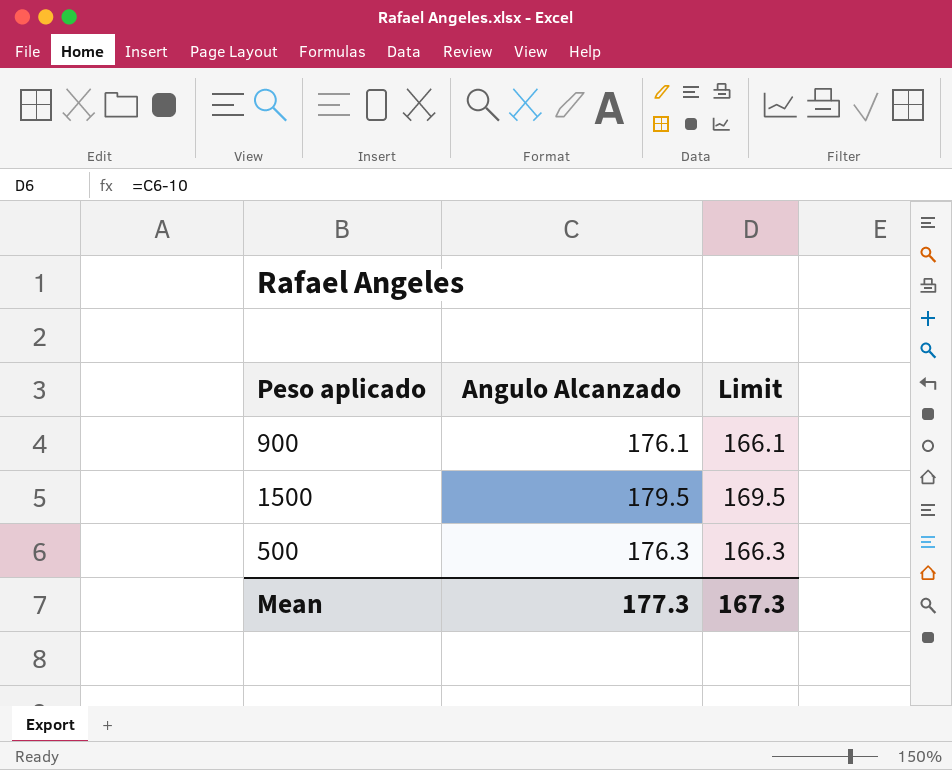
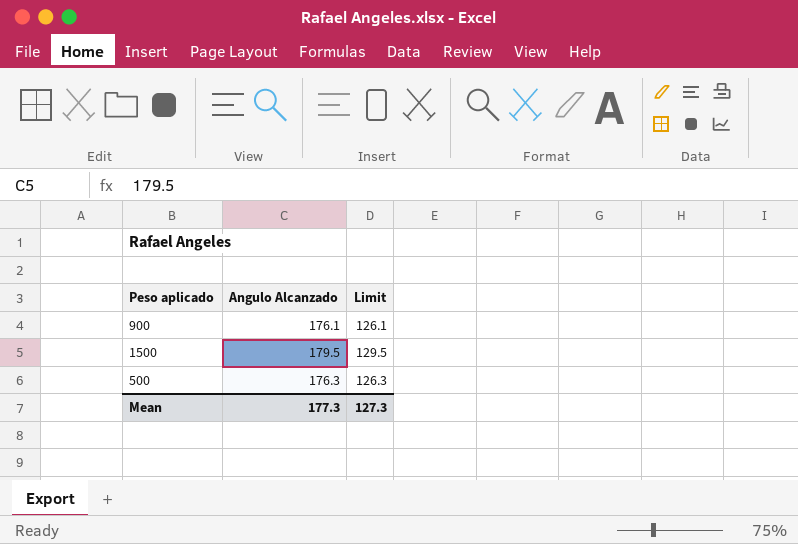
column Limit | formula: [Angulo Alcanzado] - 10 -> [Angulo Alcanzado] - 50
Mean | Limit: 167.3 -> 127.3

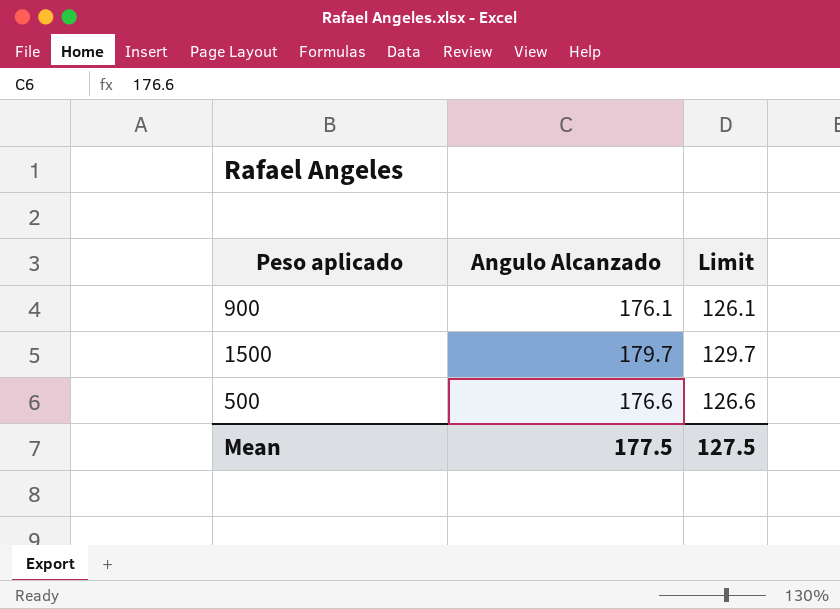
1500 | Angulo Alcanzado: 179.5 -> 179.7
1500 | Limit: 129.5 -> 129.7
500 | Angulo Alcanzado: 176.3 -> 176.6
500 | Limit: 126.3 -> 126.6
Mean | Angulo Alcanzado: 177.3 -> 177.5
Mean | Limit: 127.3 -> 127.5

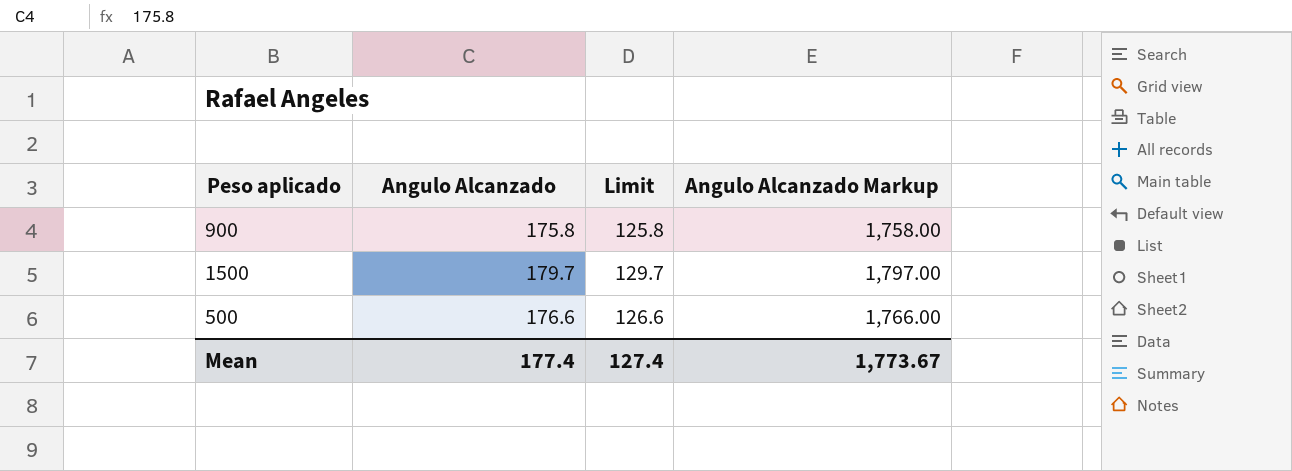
column Angulo Alcanzado Markup | formula: none -> [Angulo Alcanzado] * 10
900 | Angulo Alcanzado: 176.1 -> 175.8
900 | Limit: 126.1 -> 125.8
Mean | Angulo Alcanzado: 177.5 -> 177.4
Mean | Limit: 127.5 -> 127.4

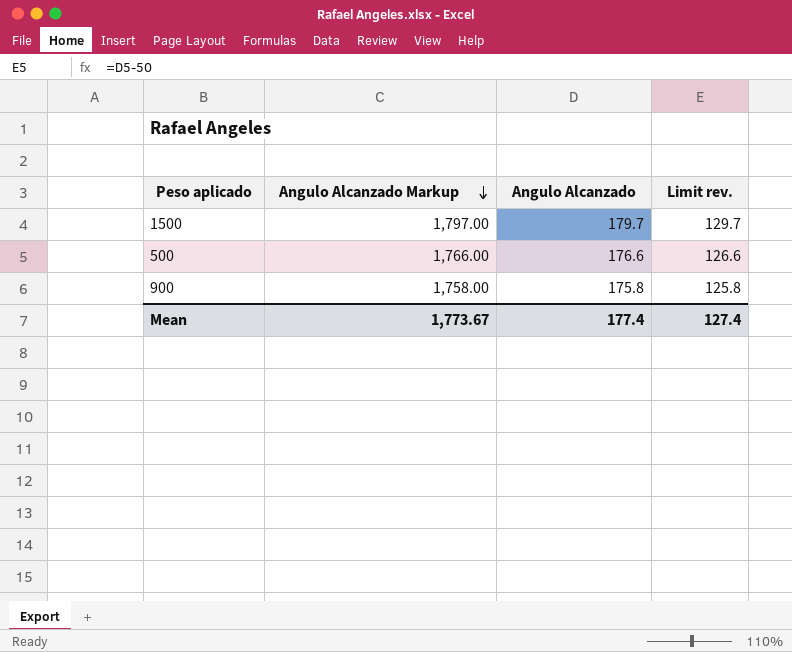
row order: none -> Angulo Alcanzado Markup descending
column Angulo Alcanzado Markup | position: 4 -> 2
column name: Limit -> Limit rev.

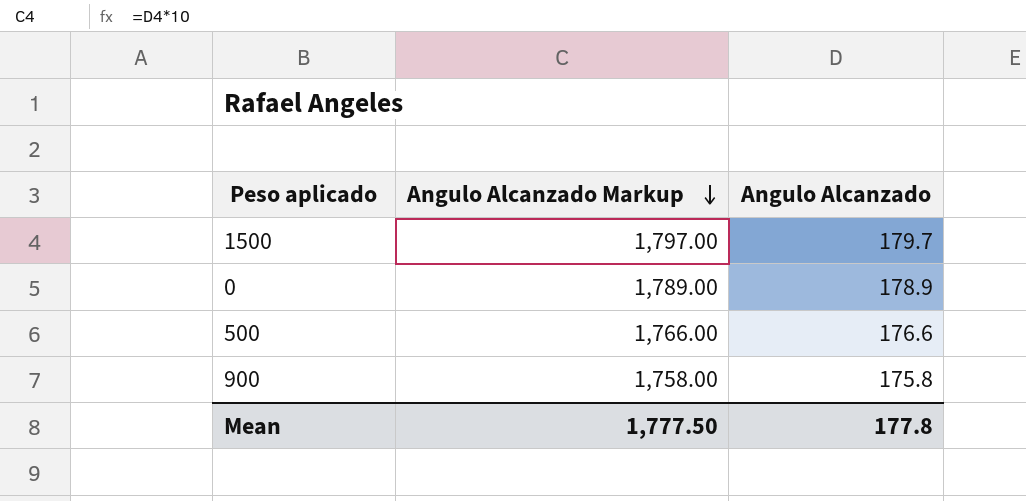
column Limit rev. | formula: [Angulo Alcanzado] - 50 -> none
row 0: none -> 1,789.00 | 178.9
Mean | Angulo Alcanzado Markup: 1,773.67 -> 1,777.50
Mean | Angulo Alcanzado: 177.4 -> 177.8

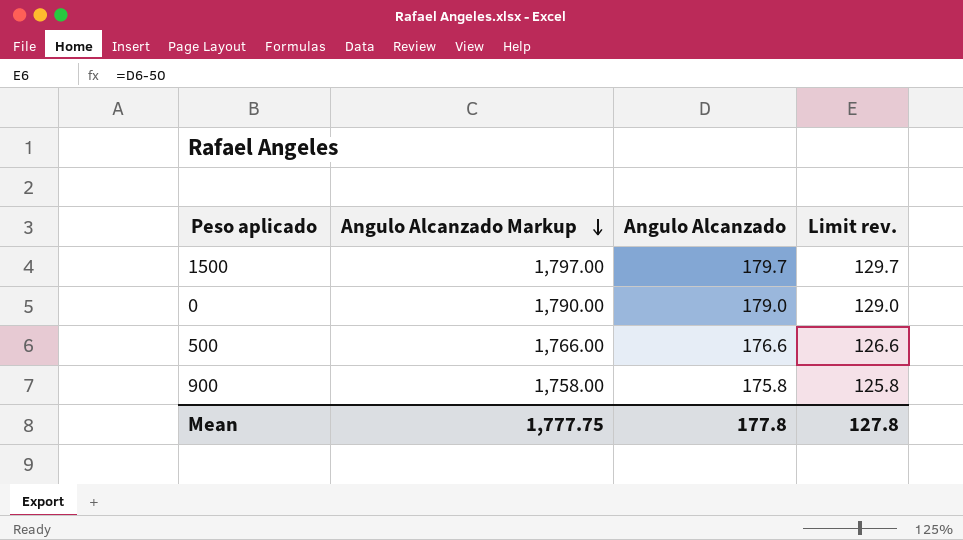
column Limit rev. | formula: none -> [Angulo Alcanzado] - 50
0 | Angulo Alcanzado Markup: 1,789.00 -> 1,790.00
0 | Angulo Alcanzado: 178.9 -> 179.0
Mean | Angulo Alcanzado Markup: 1,777.50 -> 1,777.75

